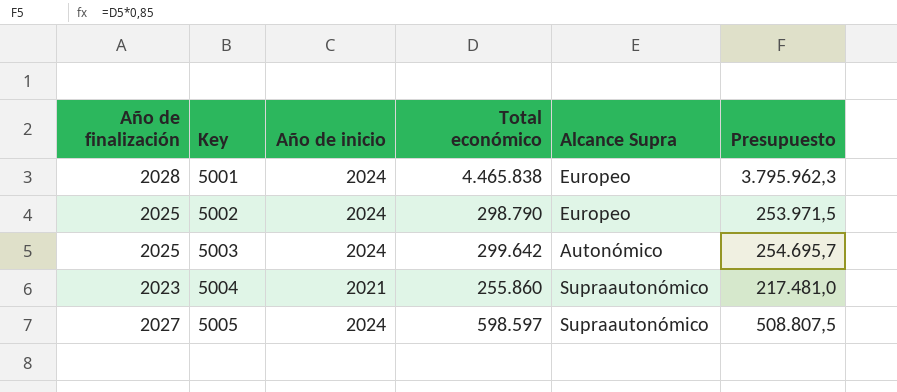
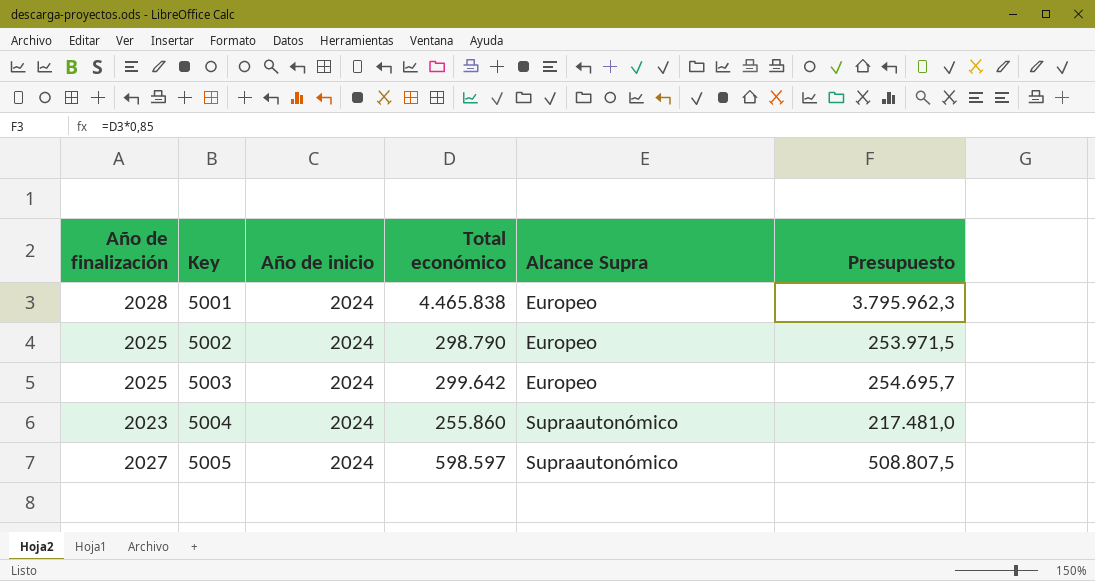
5003 | Alcance Supra: Autonómico -> Europeo
5004 | Año de inicio: 2021 -> 2024

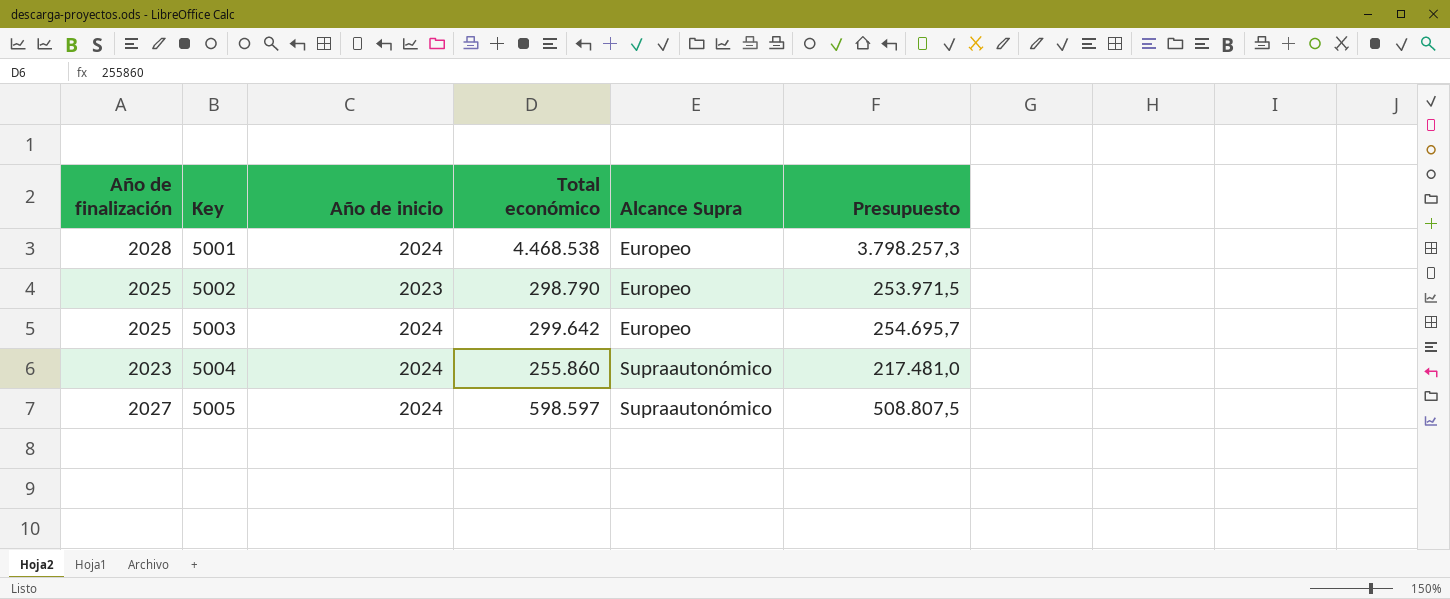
5001 | Total económico: 4.465.838 -> 4.468.538
5001 | Presupuesto: 3.795.962,3 -> 3.798.257,3
5002 | Año de inicio: 2024 -> 2023

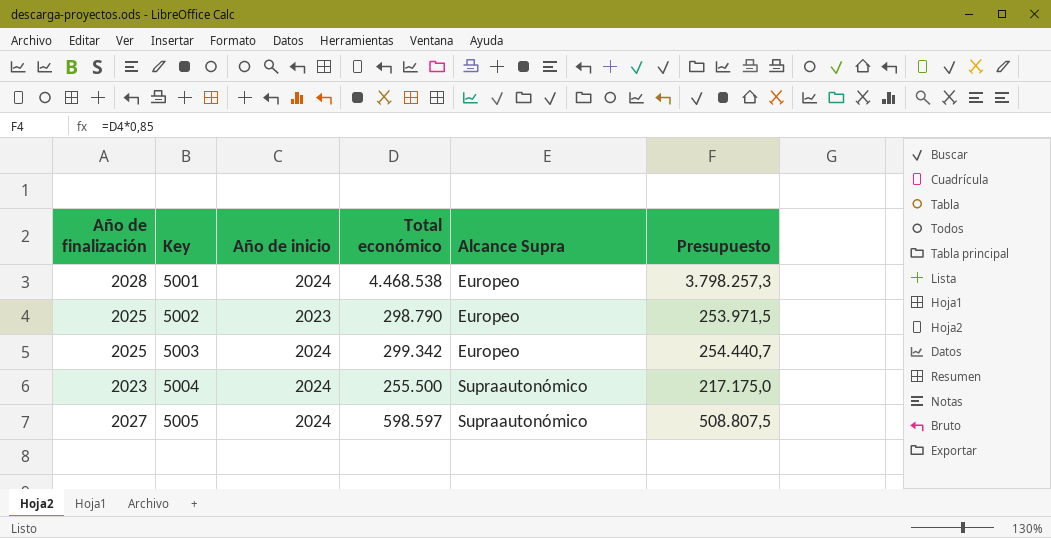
5003 | Total económico: 299.642 -> 299.342
5003 | Presupuesto: 254.695,7 -> 254.440,7
5004 | Total económico: 255.860 -> 255.500
5004 | Presupuesto: 217.481,0 -> 217.175,0

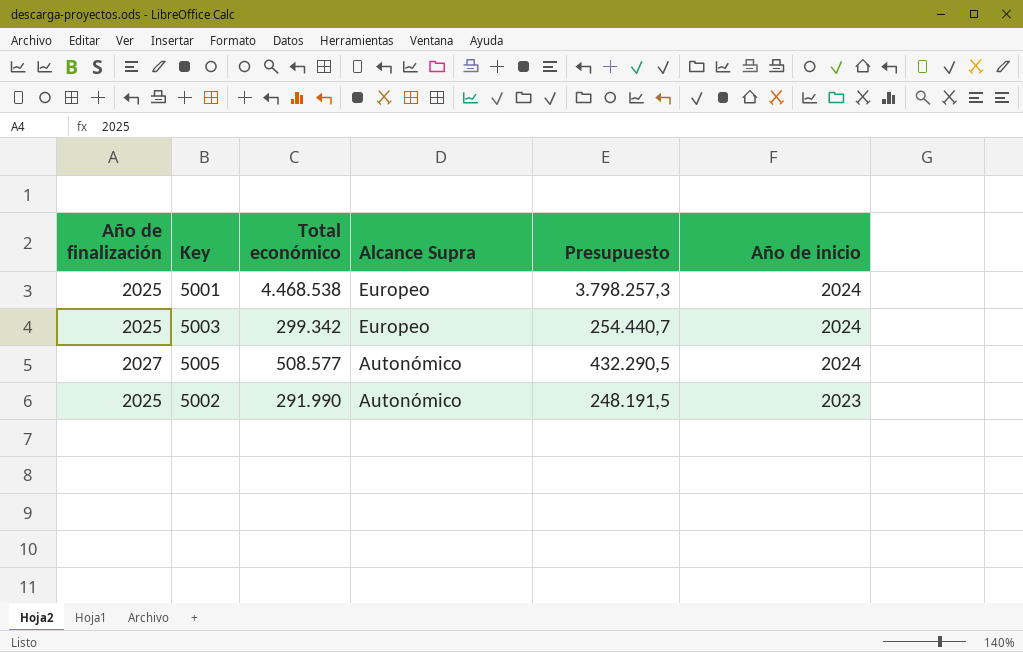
row order: Key ascending -> Alcance Supra descending
column Año de inicio | position: 3 -> 6
row 5004: 2023 | 2024 | 255.500 | Supraautonómico | 217.175,0 -> none
5001 | Año de finalización: 2028 -> 2025
5005 | Total económico: 598.597 -> 508.577
5005 | Alcance Supra: Supraautonómico -> Autonómico
5005 | Presupuesto: 508.807,5 -> 432.290,5
5002 | Total económico: 298.790 -> 291.990
5002 | Alcance Supra: Europeo -> Autonómico
5002 | Presupuesto: 253.971,5 -> 248.191,5

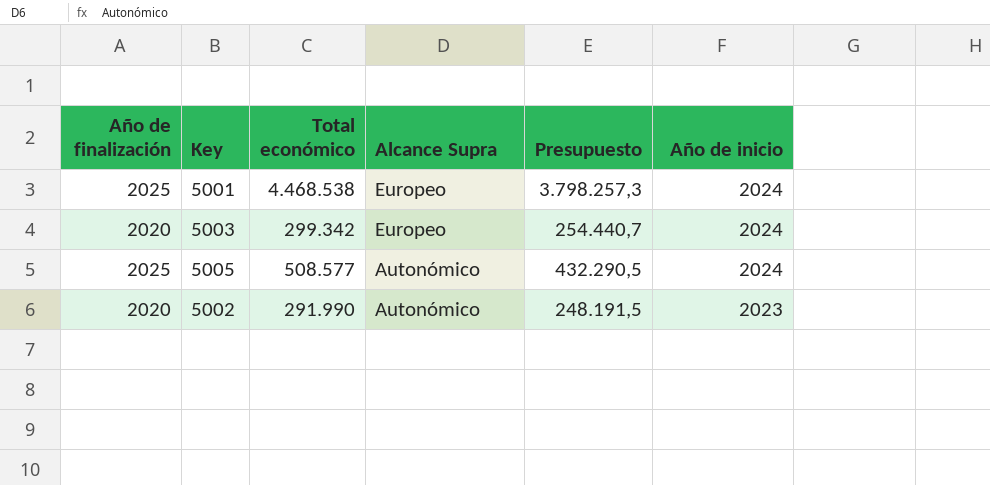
5003 | Año de finalización: 2025 -> 2020
5005 | Año de finalización: 2027 -> 2025
5002 | Año de finalización: 2025 -> 2020

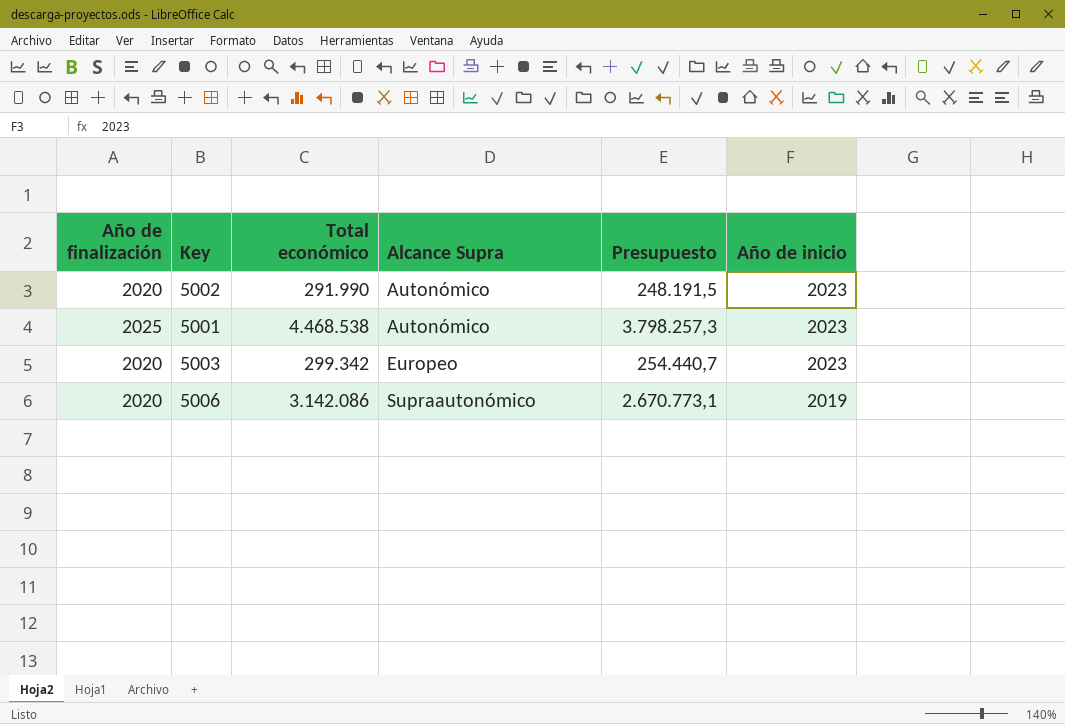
row order: Alcance Supra descending -> Alcance Supra ascending
row 5005: 2025 | 508.577 | Autonómico | 432.290,5 | 2024 -> none
5001 | Alcance Supra: Europeo -> Autonómico
5001 | Año de inicio: 2024 -> 2023
5003 | Año de inicio: 2024 -> 2023
row 5006: none -> 2020 | 3.142.086 | Supraautonómico | 2.670.773,1 | 2019

